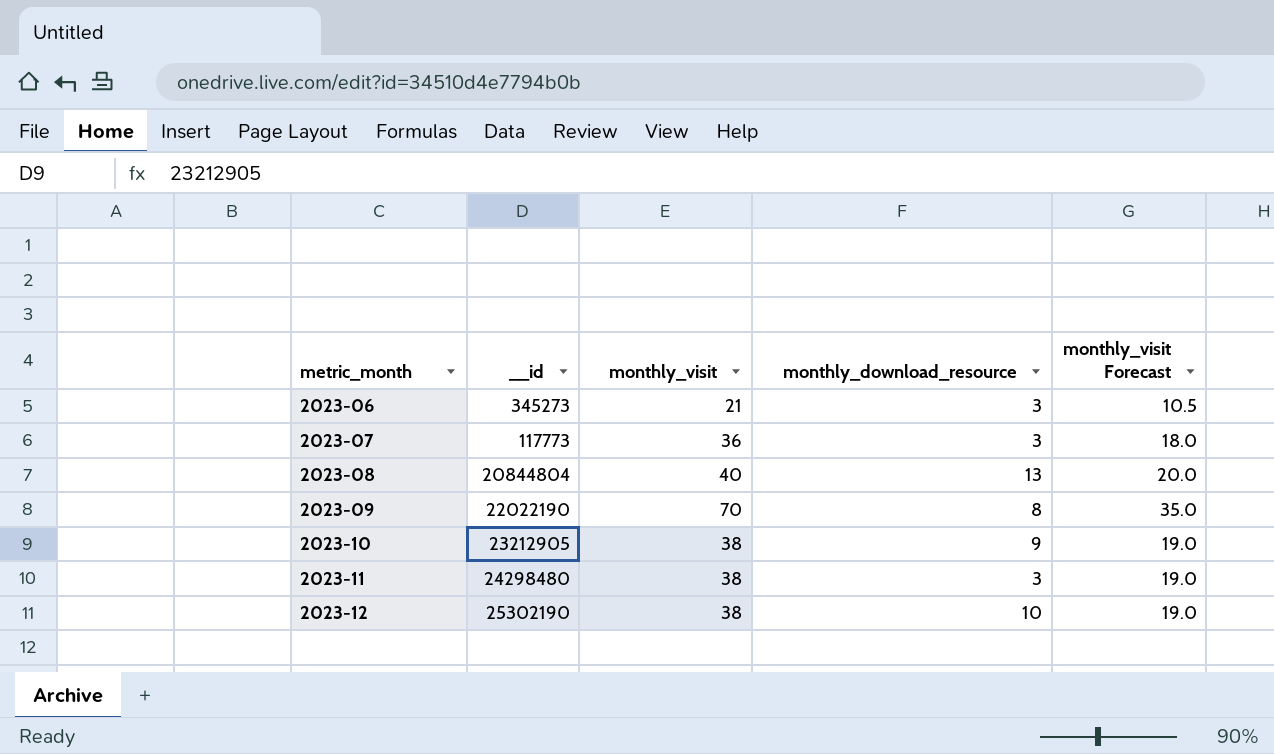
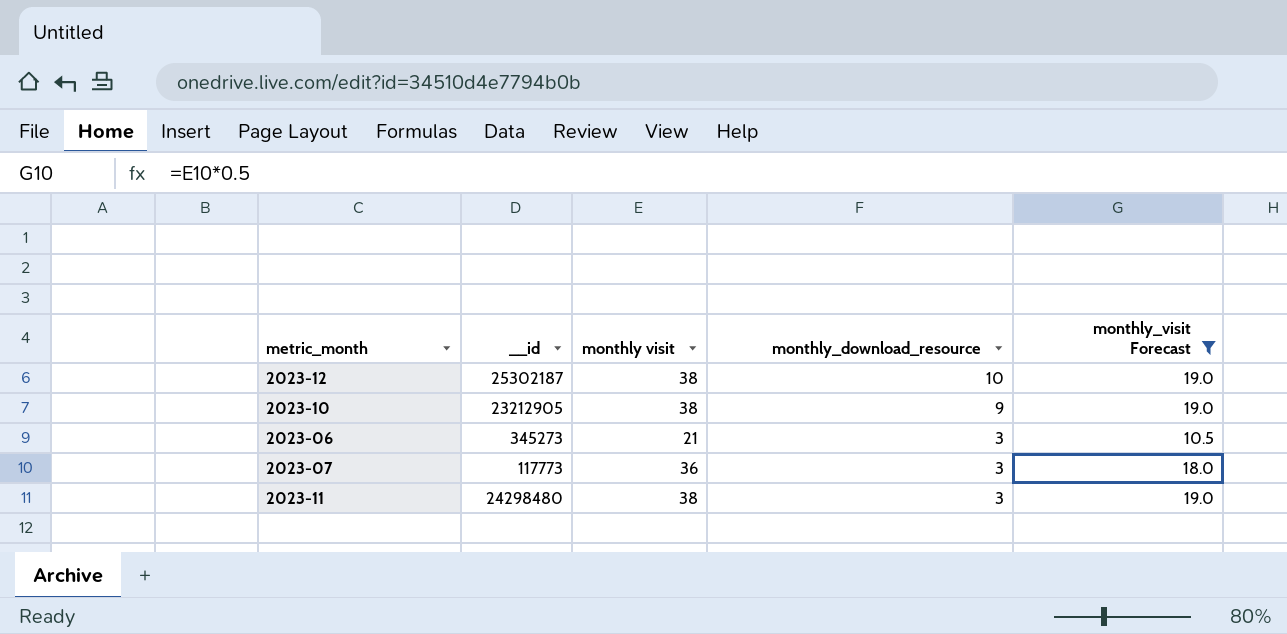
filter: none -> monthly_visit Forecast <= 19.0
row order: metric_month ascending -> monthly_download_resource descending
column name: monthly_visit -> monthly visit
2023-12 | __id: 25302190 -> 25302187

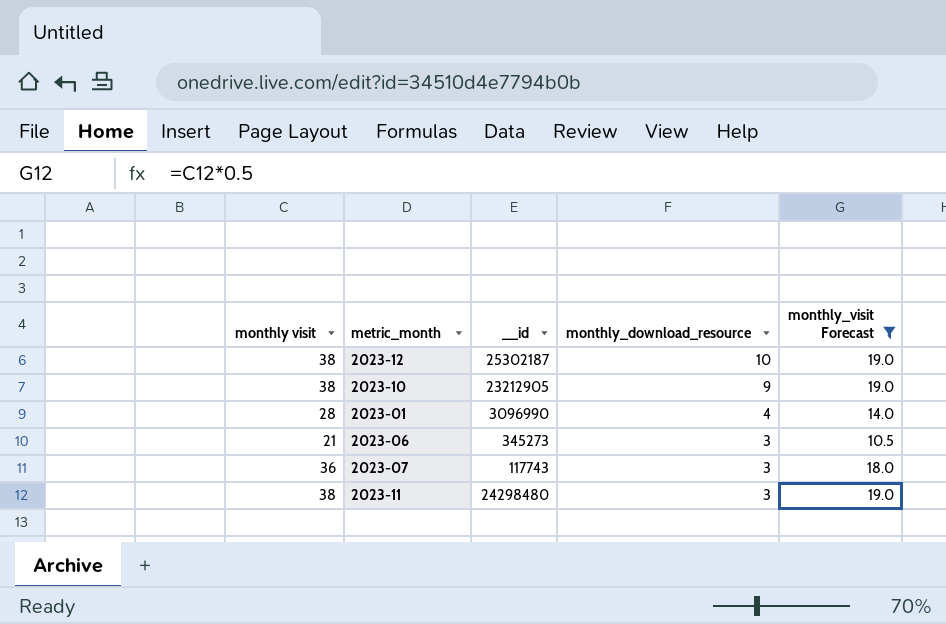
column monthly visit | position: 3 -> 1
row 2023-01: none -> 28 | 3096990 | 4 | 14.0
2023-07 | __id: 117773 -> 117743

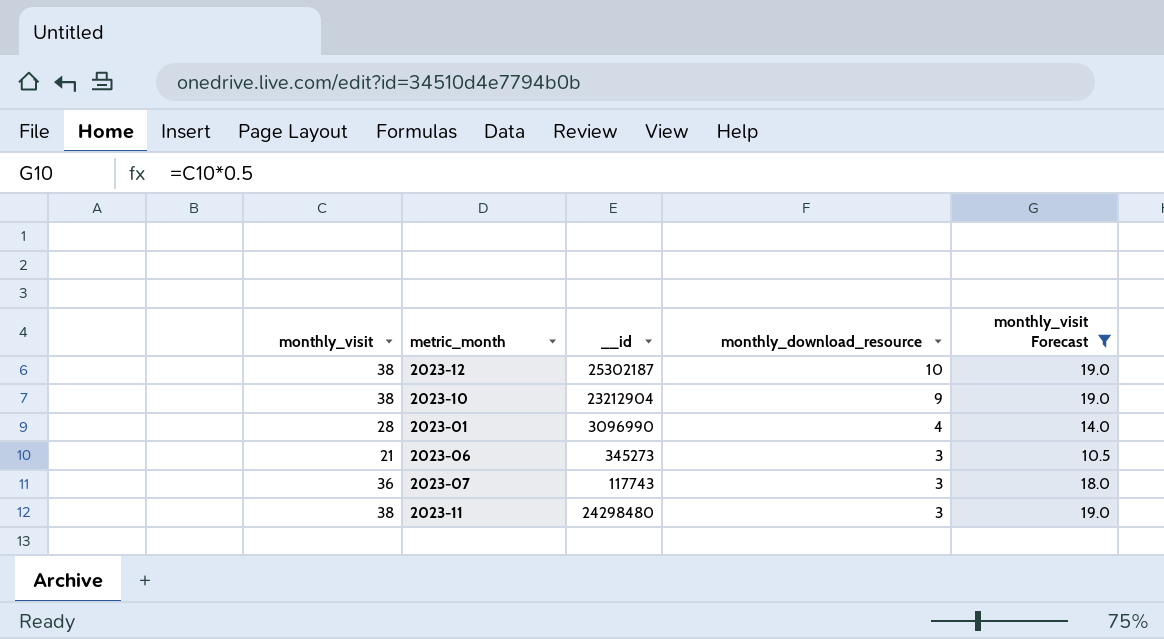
column name: monthly visit -> monthly_visit
2023-10 | __id: 23212905 -> 23212904

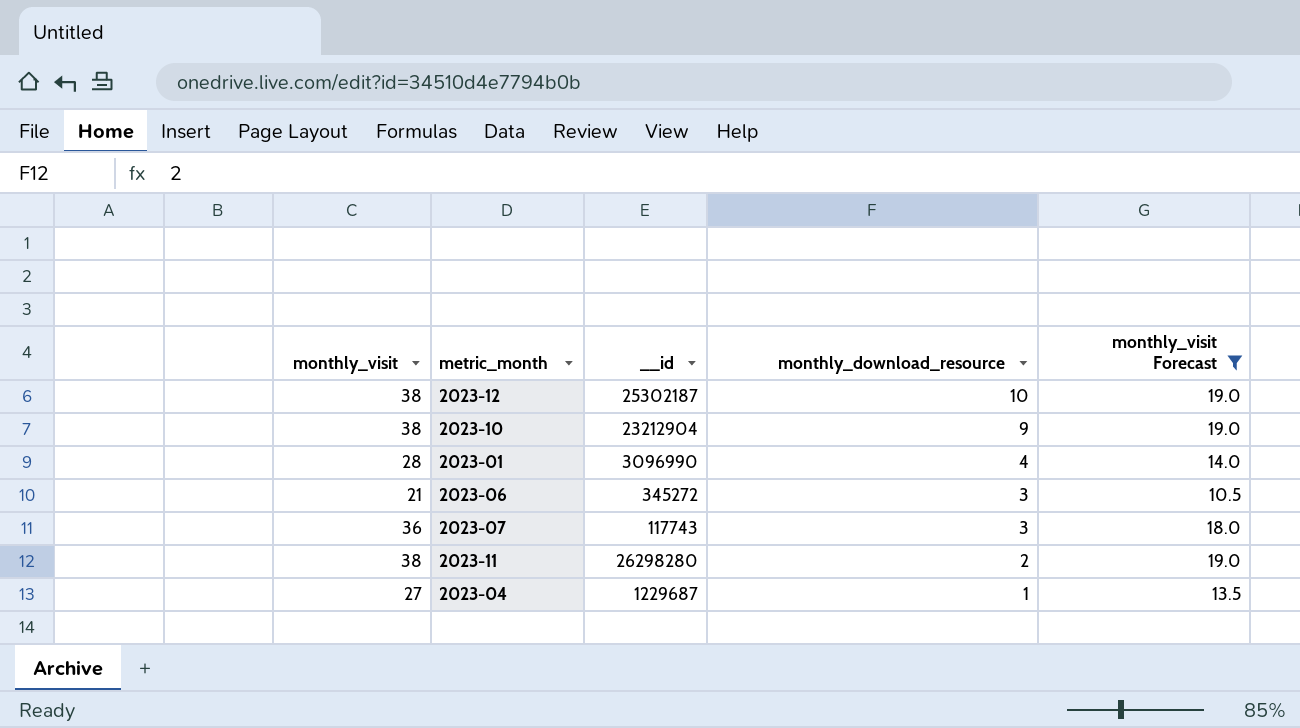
2023-06 | __id: 345273 -> 345272
2023-11 | __id: 24298480 -> 26298280
2023-11 | monthly_download_resource: 3 -> 2
row 2023-04: none -> 27 | 1229687 | 1 | 13.5

